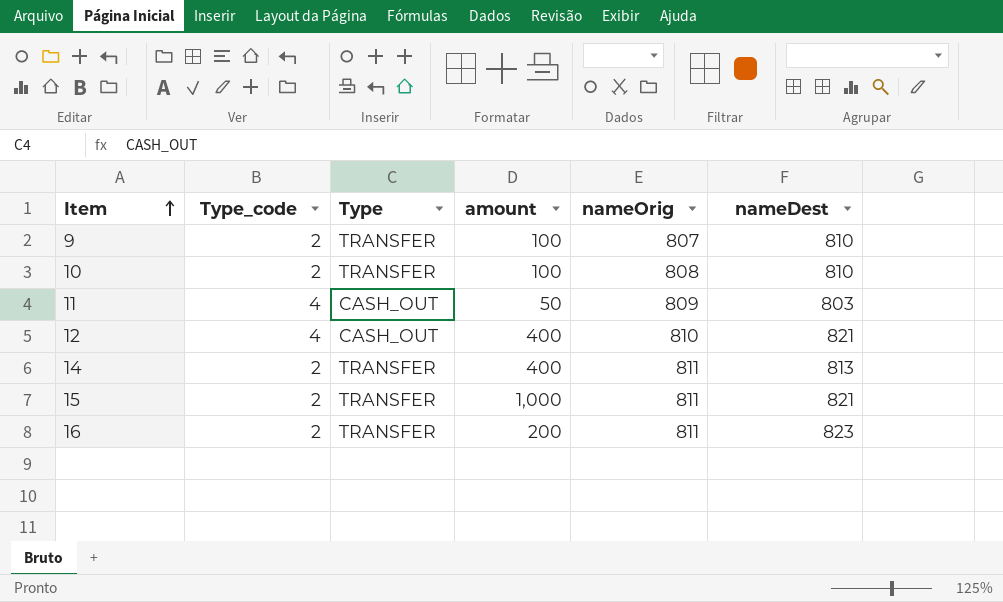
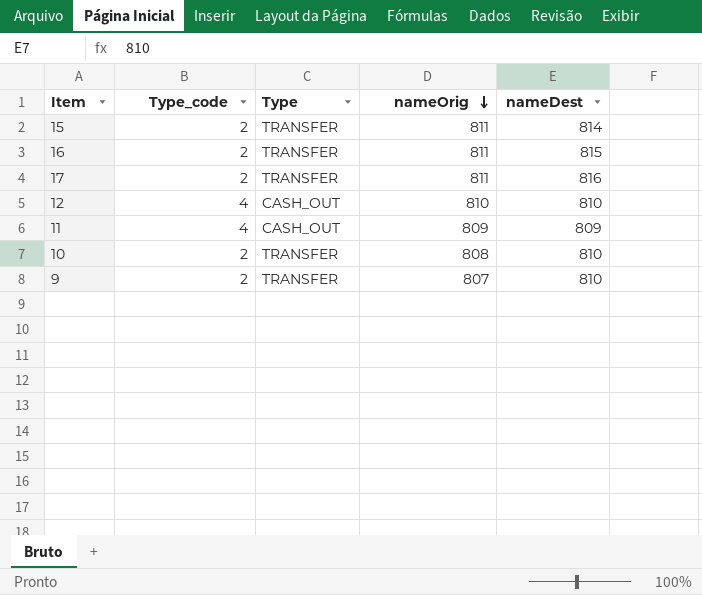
row order: Item ascending -> nameOrig descending
column amount | position: 4 -> none
row 14: 2 | TRANSFER | 400 | 811 | 813 -> none
15 | nameDest: 821 -> 814
16 | nameDest: 823 -> 815
row 17: none -> 2 | TRANSFER | 811 | 816
12 | nameDest: 821 -> 810
11 | nameDest: 803 -> 809

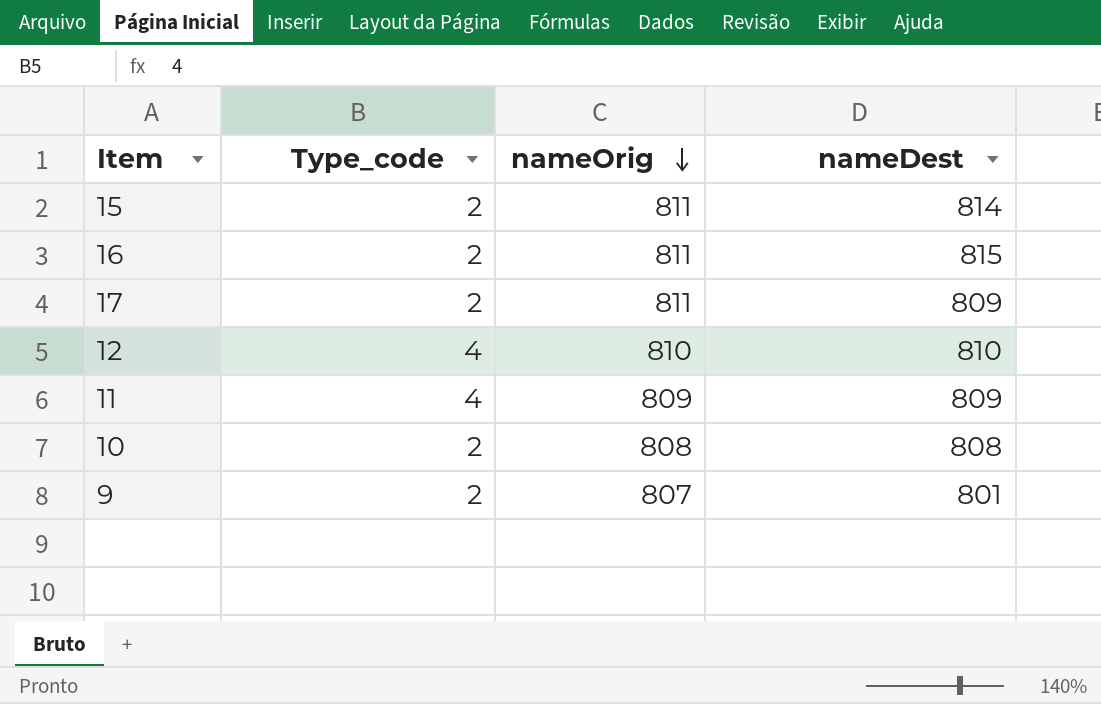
column Type | position: 3 -> none
17 | nameDest: 816 -> 809
10 | nameDest: 810 -> 808
9 | nameDest: 810 -> 801

